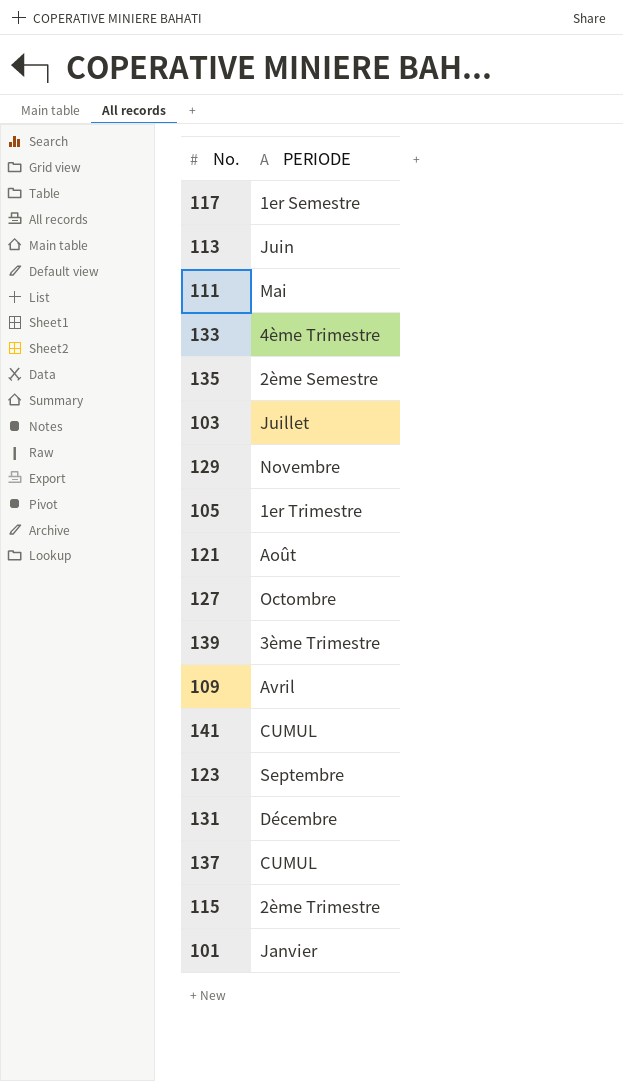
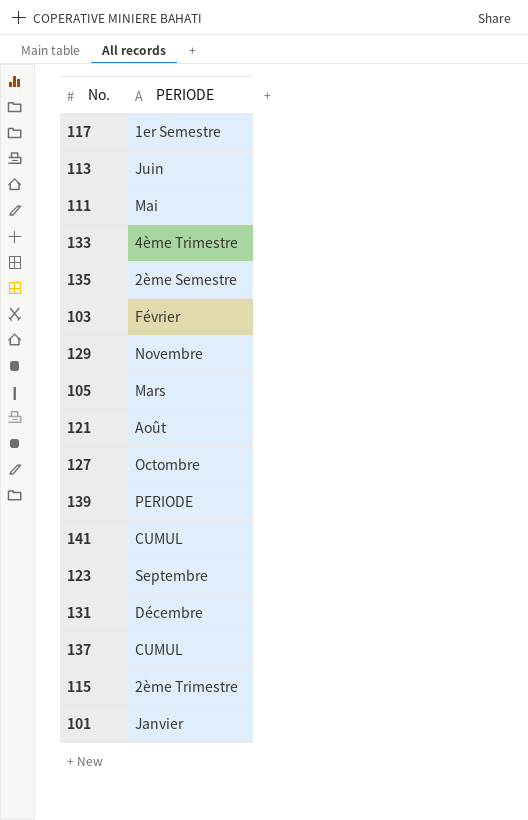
row 109: Avril -> none
103 | PERIODE: Juillet -> Février
105 | PERIODE: 1er Trimestre -> Mars
139 | PERIODE: 3ème Trimestre -> PERIODE

